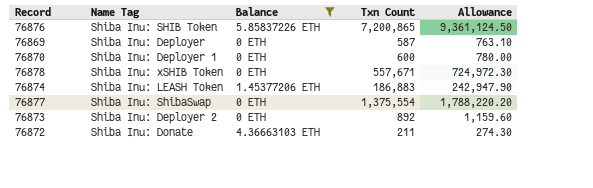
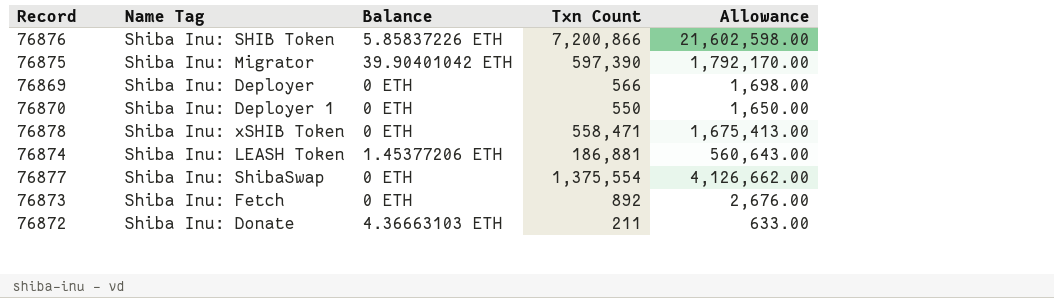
filter: Balance != 39.90401042 ETH -> none
column Allowance | formula: [Txn Count] * 1.3 -> [Txn Count] * 3
76876 | Txn Count: 7,200,865 -> 7,200,866
76869 | Txn Count: 587 -> 566
76870 | Txn Count: 600 -> 550
76878 | Txn Count: 557,671 -> 558,471
76874 | Txn Count: 186,883 -> 186,881
76873 | Name Tag: Shiba Inu: Deployer 2 -> Shiba Inu: Fetch

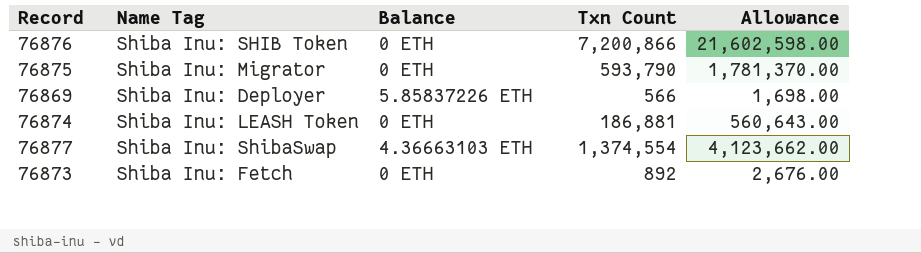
row 76870: Shiba Inu: Deployer 1 | 0 ETH | 550 | 1,650.00 -> none
row 76878: Shiba Inu: xSHIB Token | 0 ETH | 558,471 | 1,675,413.00 -> none
row 76872: Shiba Inu: Donate | 4.36663103 ETH | 211 | 633.00 -> none
76876 | Balance: 5.85837226 ETH -> 0 ETH
76875 | Balance: 39.90401042 ETH -> 0 ETH
76875 | Txn Count: 597,390 -> 593,790
76875 | Allowance: 1,792,170.00 -> 1,781,370.00
76869 | Balance: 0 ETH -> 5.85837226 ETH
76874 | Balance: 1.45377206 ETH -> 0 ETH
76877 | Balance: 0 ETH -> 4.36663103 ETH
76877 | Txn Count: 1,375,554 -> 1,374,554
76877 | Allowance: 4,126,662.00 -> 4,123,662.00

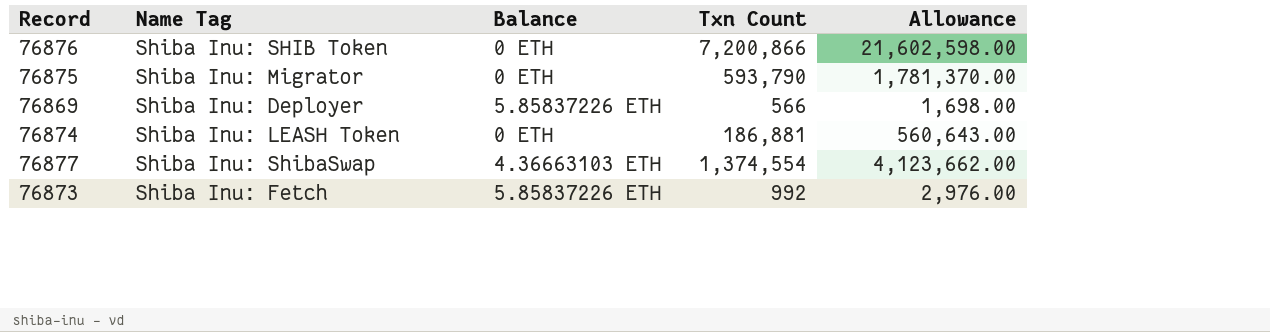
76873 | Balance: 0 ETH -> 5.85837226 ETH
76873 | Txn Count: 892 -> 992
76873 | Allowance: 2,676.00 -> 2,976.00

